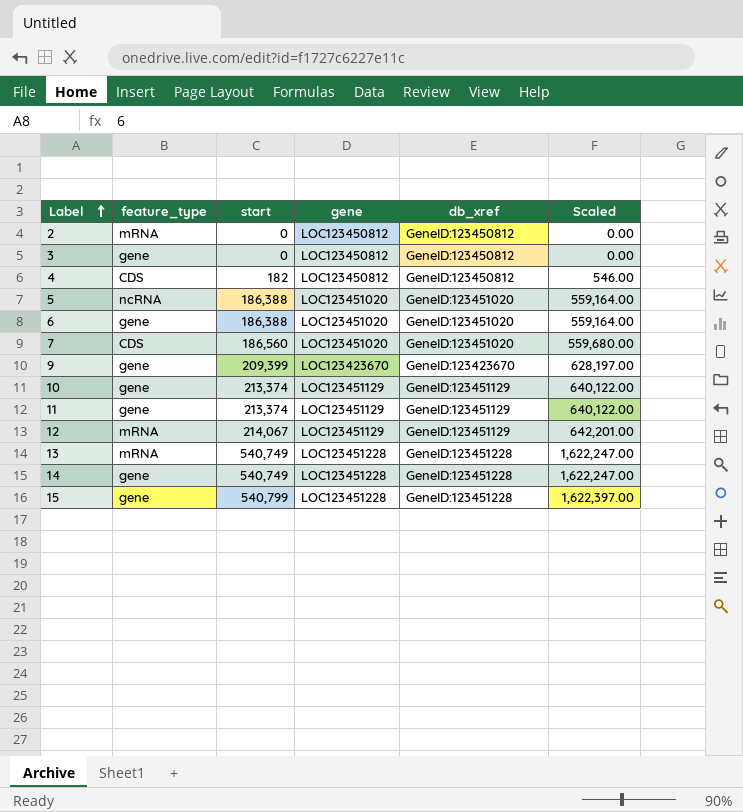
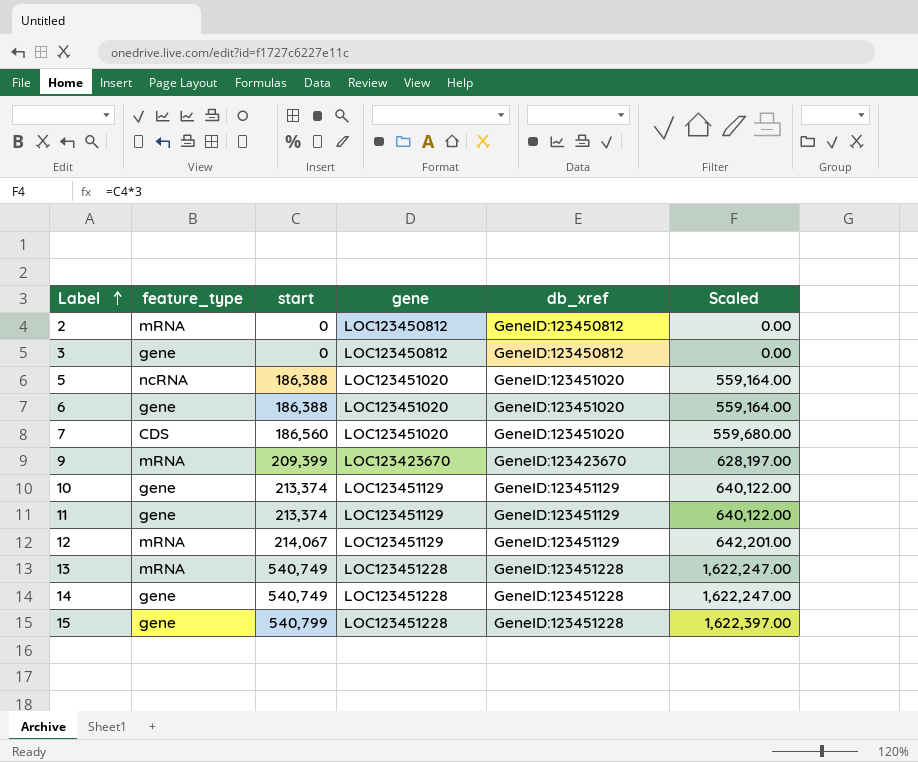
row 4: CDS | 182 | LOC123450812 | GeneID:123450812 | 546.00 -> none
9 | feature_type: gene -> mRNA

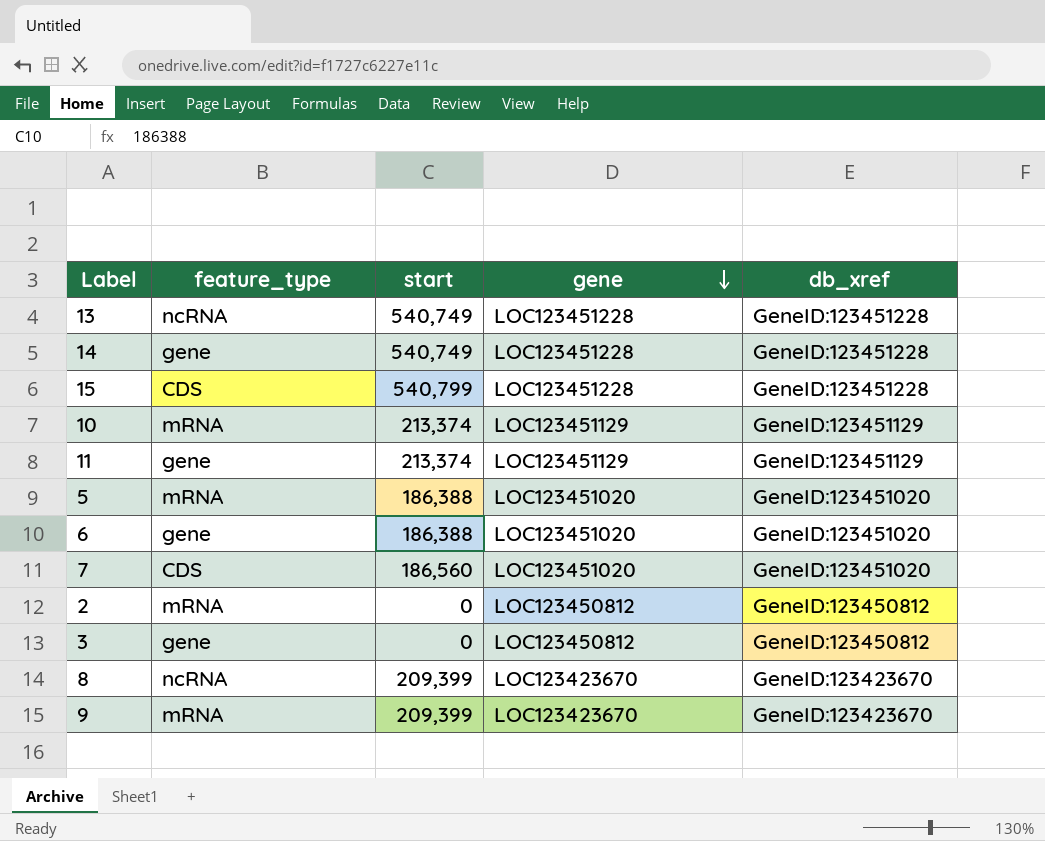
row order: Label ascending -> gene descending
column Scaled | formula: [start] * 3 -> none
row 12: mRNA | 214,067 | LOC123451129 | GeneID:123451129 | 642,201.00 -> none
13 | feature_type: mRNA -> ncRNA
15 | feature_type: gene -> CDS
10 | feature_type: gene -> mRNA
5 | feature_type: ncRNA -> mRNA
row 8: none -> ncRNA | 209,399 | LOC123423670 | GeneID:123423670

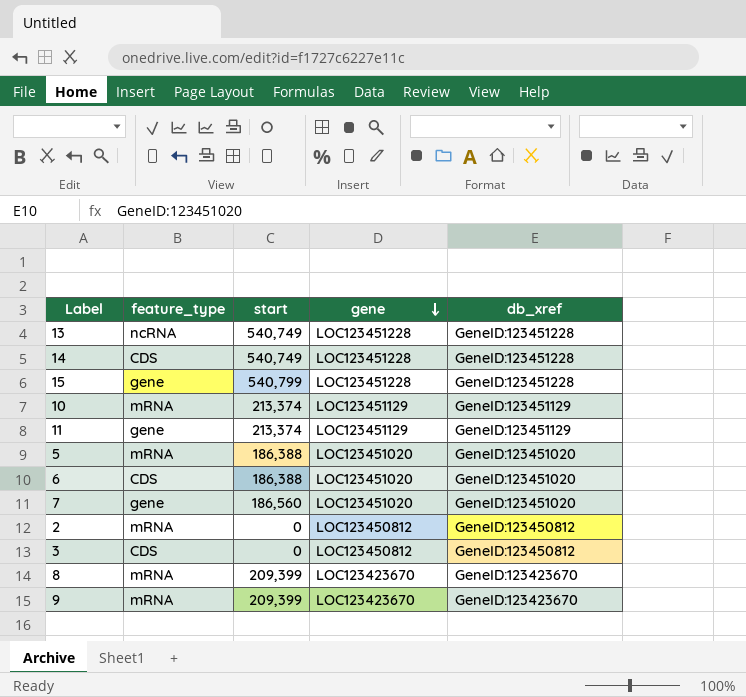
14 | feature_type: gene -> CDS
15 | feature_type: CDS -> gene
6 | feature_type: gene -> CDS
7 | feature_type: CDS -> gene
3 | feature_type: gene -> CDS
8 | feature_type: ncRNA -> mRNA

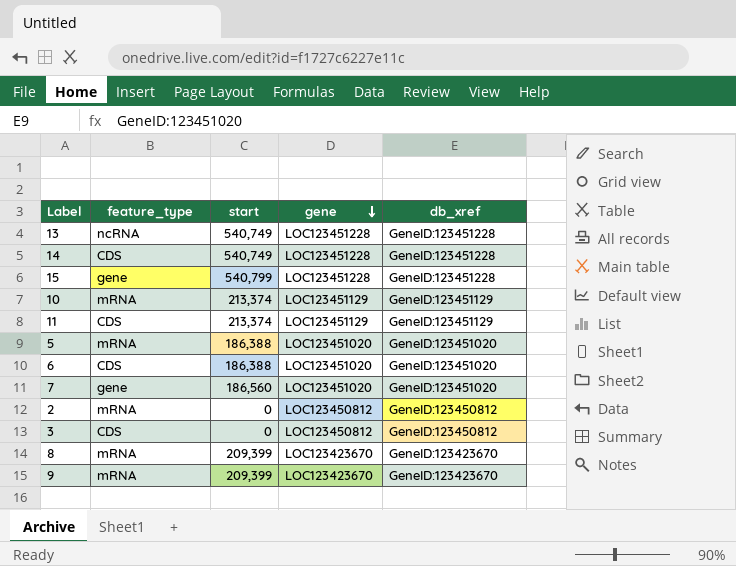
11 | feature_type: gene -> CDS

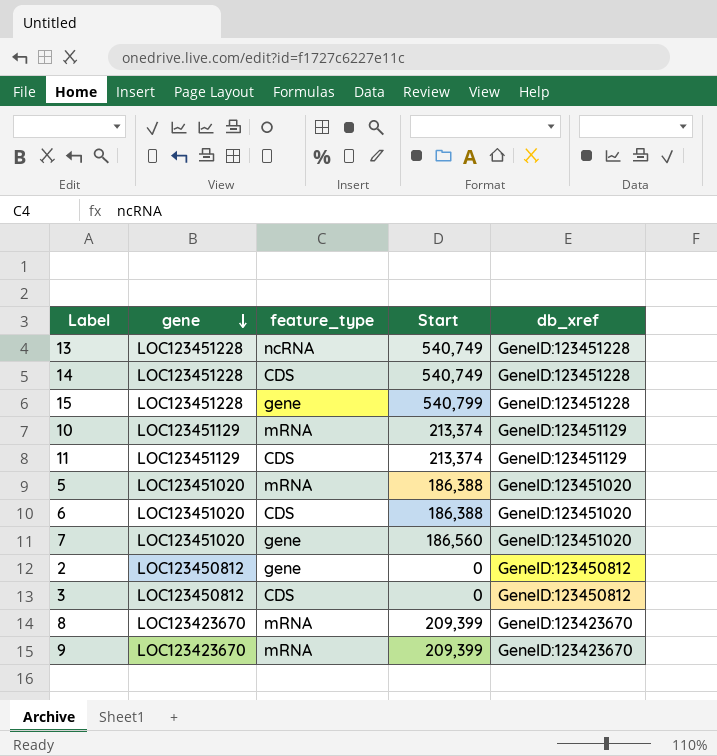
column gene | position: 4 -> 2
column name: start -> Start
2 | feature_type: mRNA -> gene

